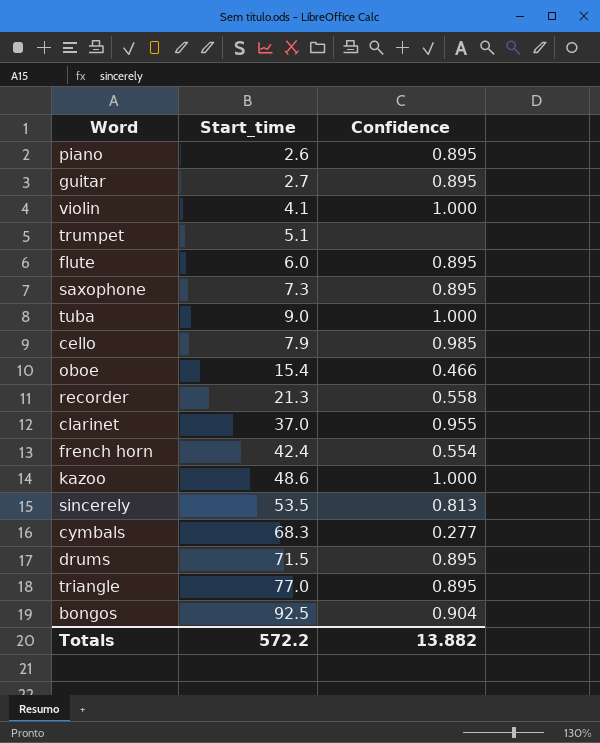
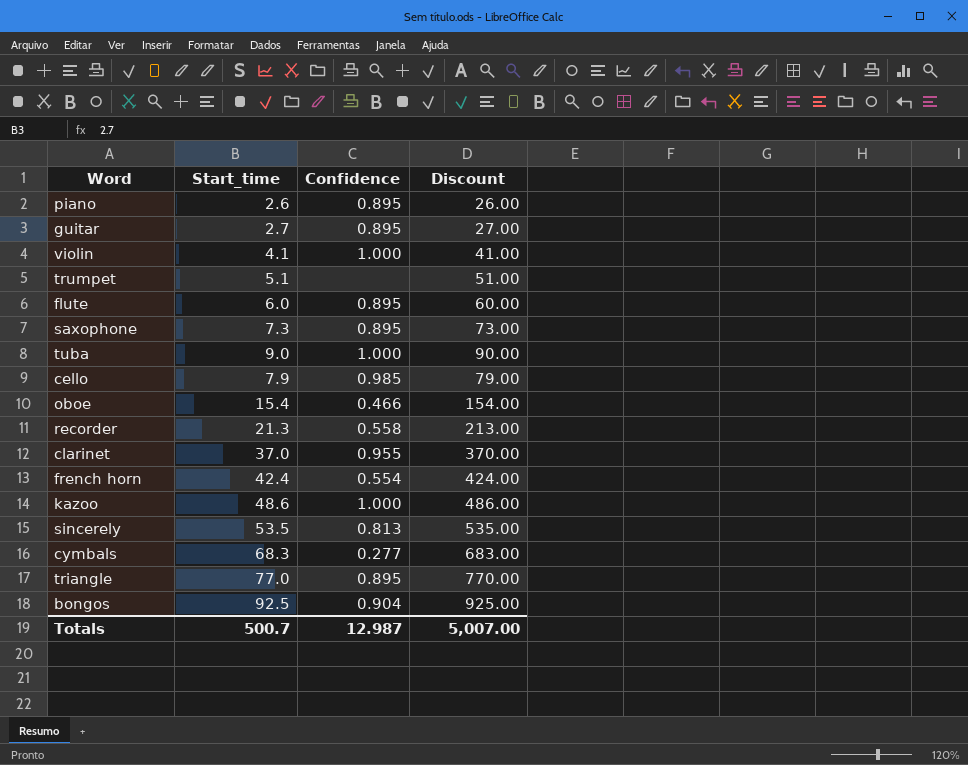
column Discount | formula: none -> [Start_time] * 10
row drums: 71.5 | 0.895 -> none
Totals | Start_time: 572.2 -> 500.7
Totals | Confidence: 13.882 -> 12.987

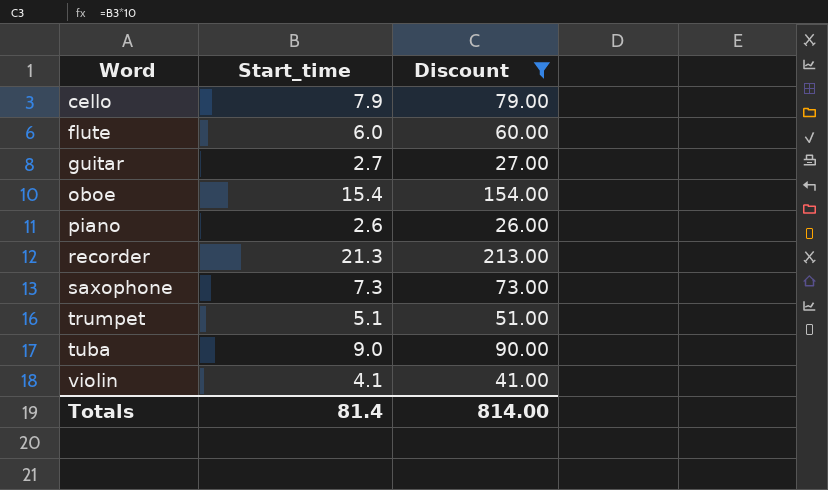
filter: none -> Discount <= 213.00
row order: none -> Word ascending
column Confidence | position: 3 -> none
Totals | Start_time: 500.7 -> 81.4
Totals | Discount: 5,007.00 -> 814.00

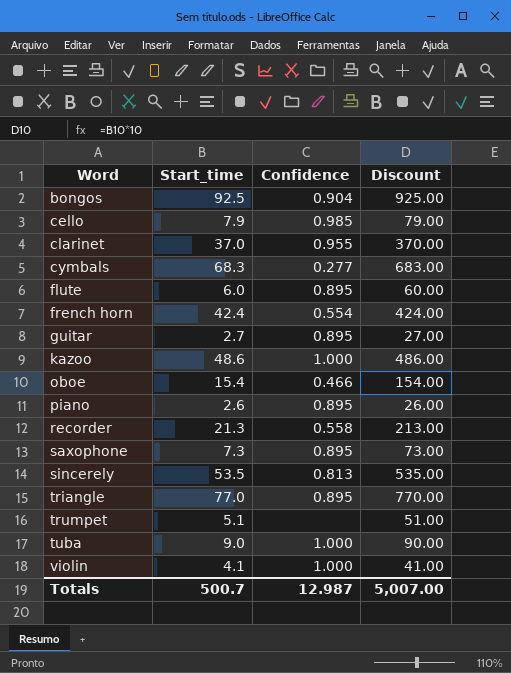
filter: Discount <= 213.00 -> none
column Confidence | position: none -> 3
Totals | Start_time: 81.4 -> 500.7
Totals | Discount: 814.00 -> 5,007.00

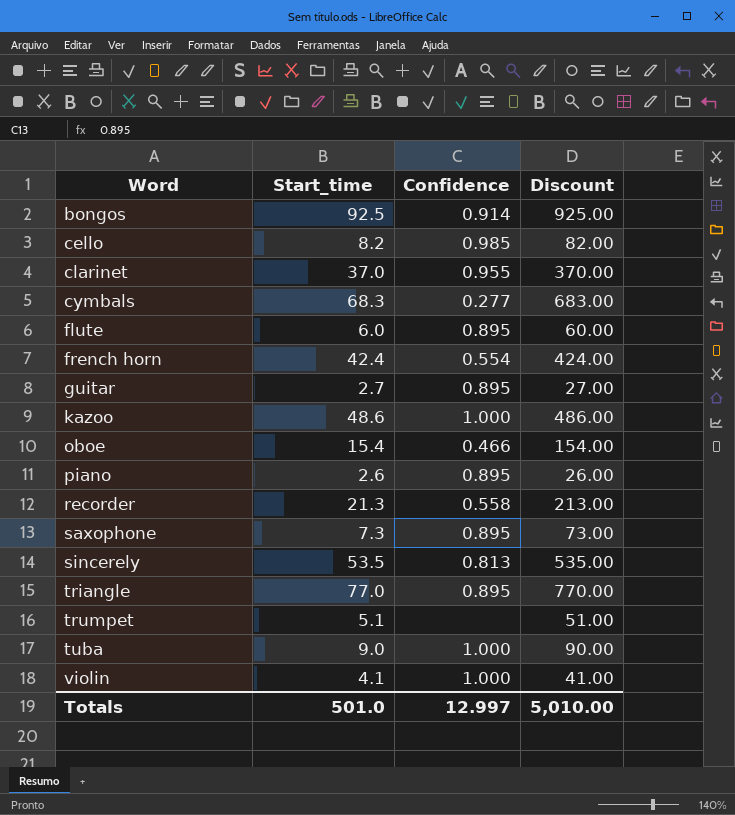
bongos | Confidence: 0.904 -> 0.914
cello | Start_time: 7.9 -> 8.2
cello | Discount: 79.00 -> 82.00
Totals | Start_time: 500.7 -> 501.0
Totals | Confidence: 12.987 -> 12.997
Totals | Discount: 5,007.00 -> 5,010.00

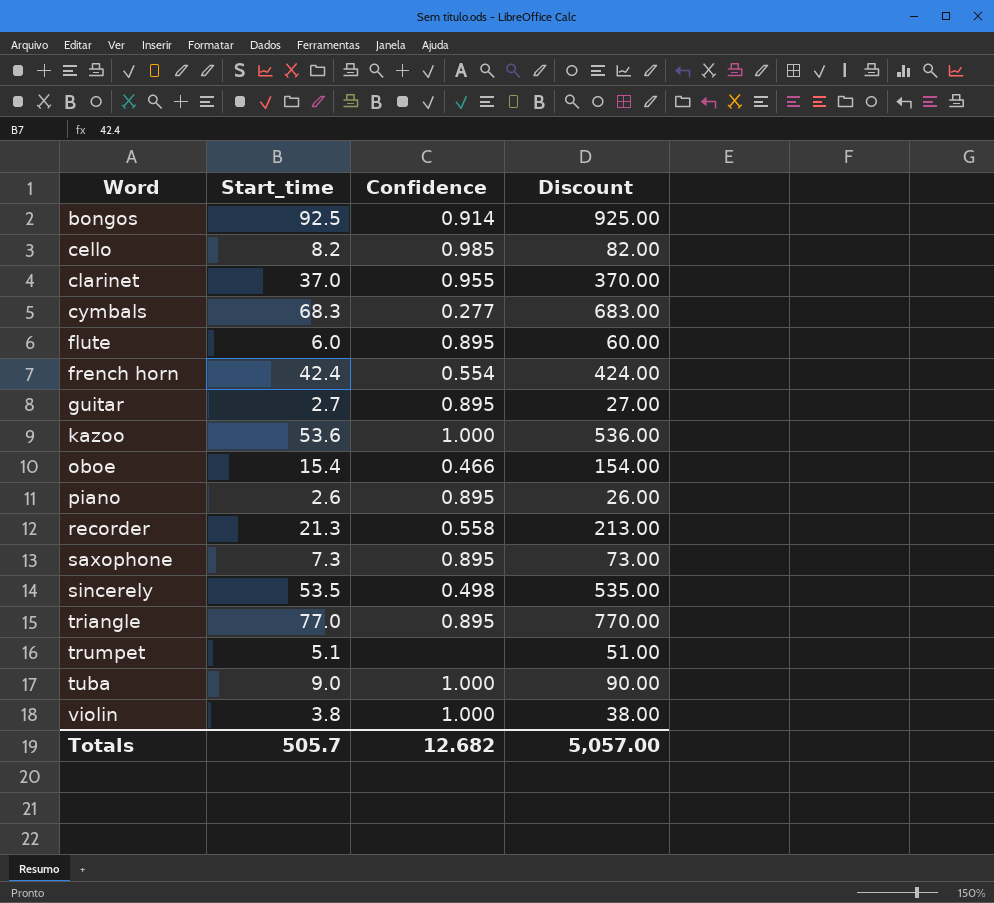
kazoo | Start_time: 48.6 -> 53.6
kazoo | Discount: 486.00 -> 536.00
sincerely | Confidence: 0.813 -> 0.498
violin | Start_time: 4.1 -> 3.8
violin | Discount: 41.00 -> 38.00
Totals | Start_time: 501.0 -> 505.7
Totals | Confidence: 12.997 -> 12.682
Totals | Discount: 5,010.00 -> 5,057.00

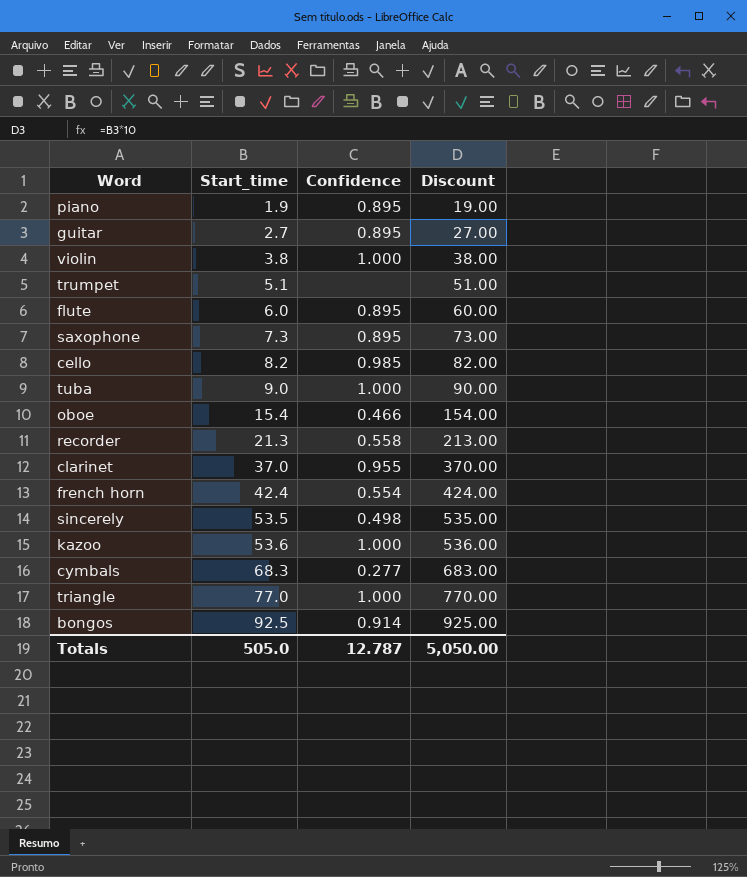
row order: Word ascending -> Start_time ascending
piano | Start_time: 2.6 -> 1.9
piano | Discount: 26.00 -> 19.00
triangle | Confidence: 0.895 -> 1.000
Totals | Start_time: 505.7 -> 505.0
Totals | Confidence: 12.682 -> 12.787
Totals | Discount: 5,057.00 -> 5,050.00

